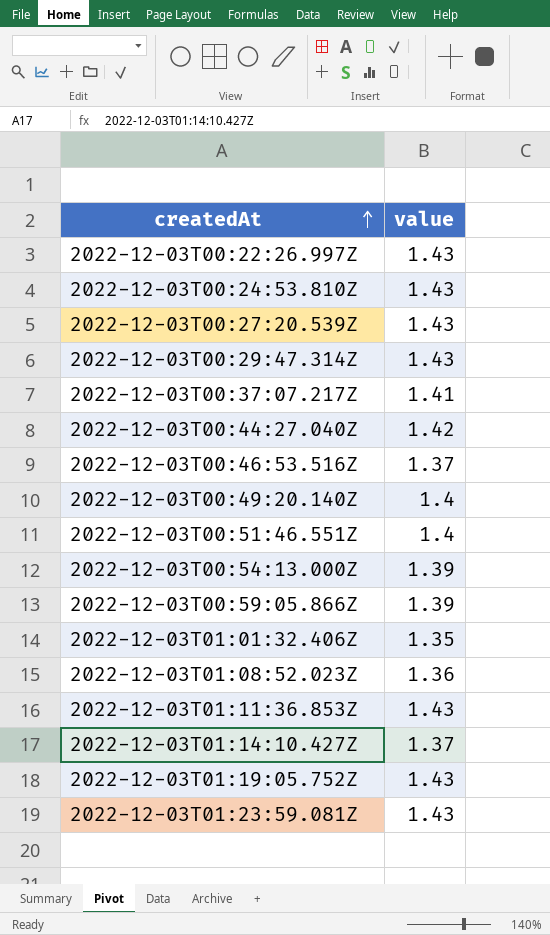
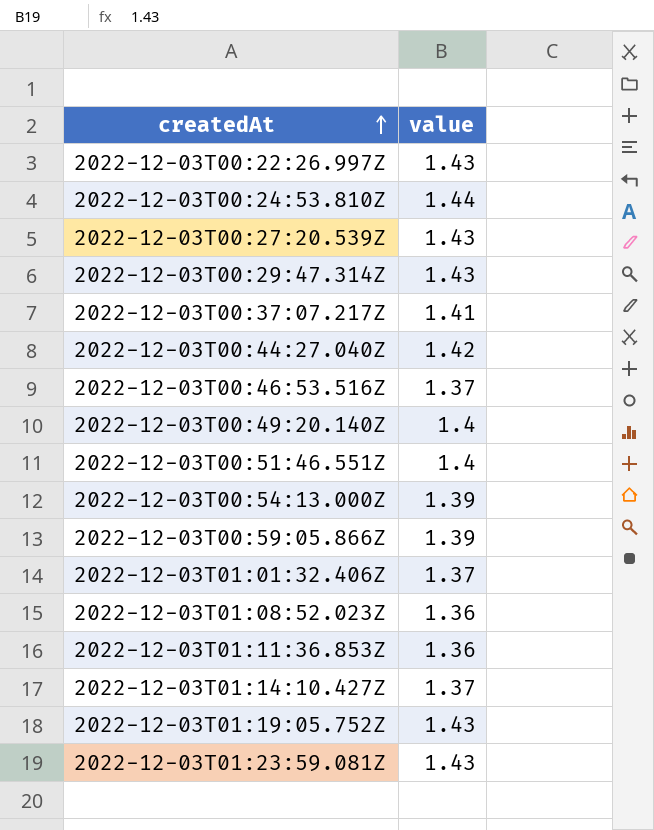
2022-12-03T00:24:53.810Z | value: 1.43 -> 1.44
2022-12-03T01:01:32.406Z | value: 1.35 -> 1.37
2022-12-03T01:11:36.853Z | value: 1.43 -> 1.36

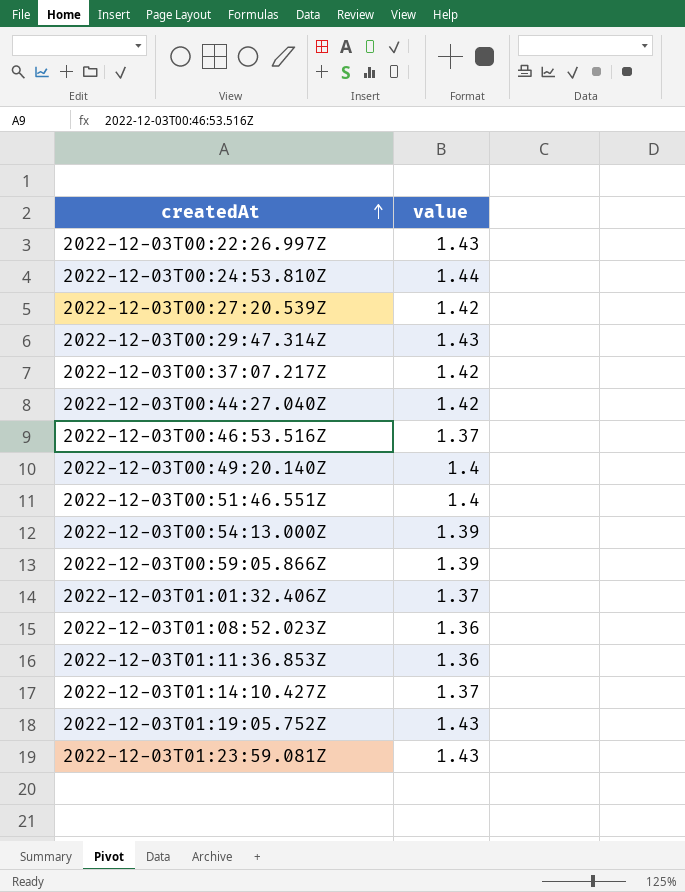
2022-12-03T00:27:20.539Z | value: 1.43 -> 1.42
2022-12-03T00:37:07.217Z | value: 1.41 -> 1.42

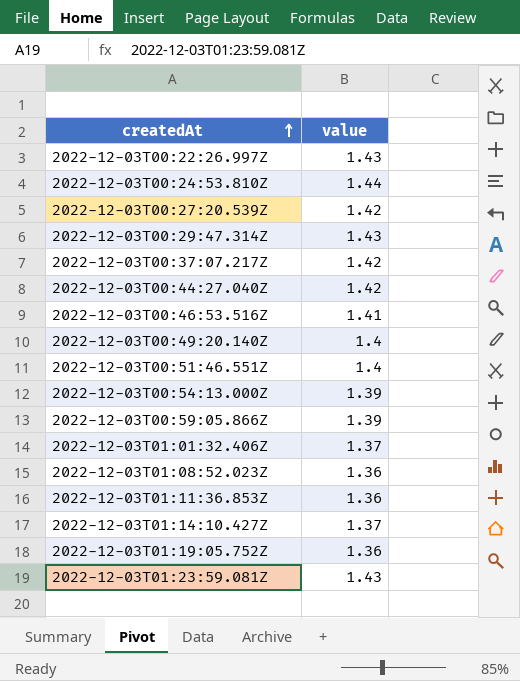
2022-12-03T00:46:53.516Z | value: 1.37 -> 1.41
2022-12-03T01:19:05.752Z | value: 1.43 -> 1.36

